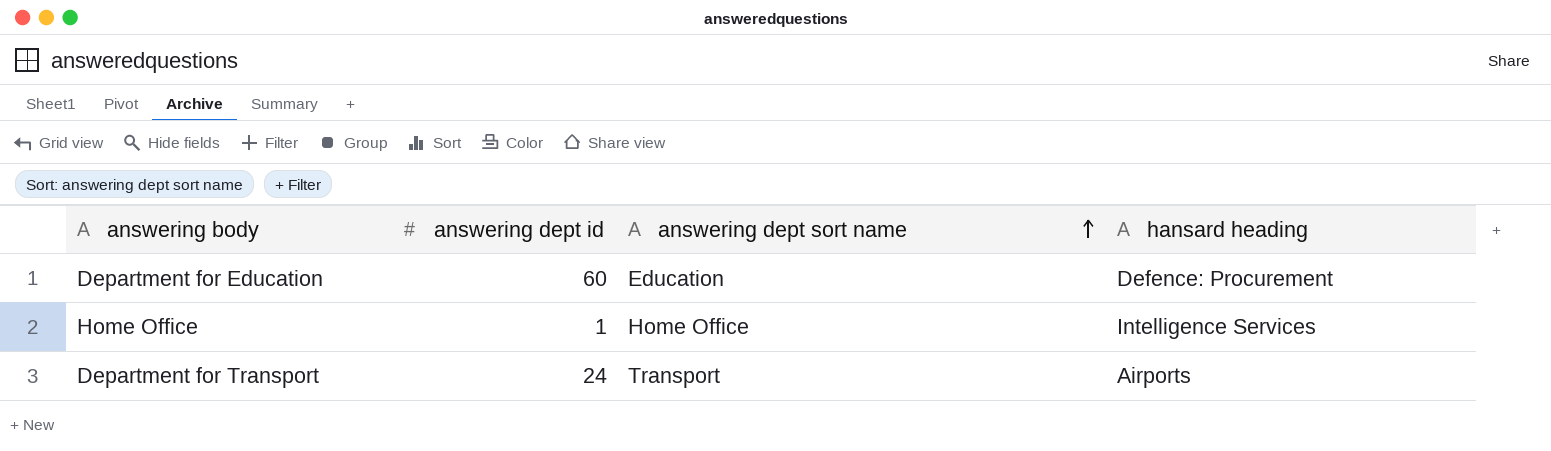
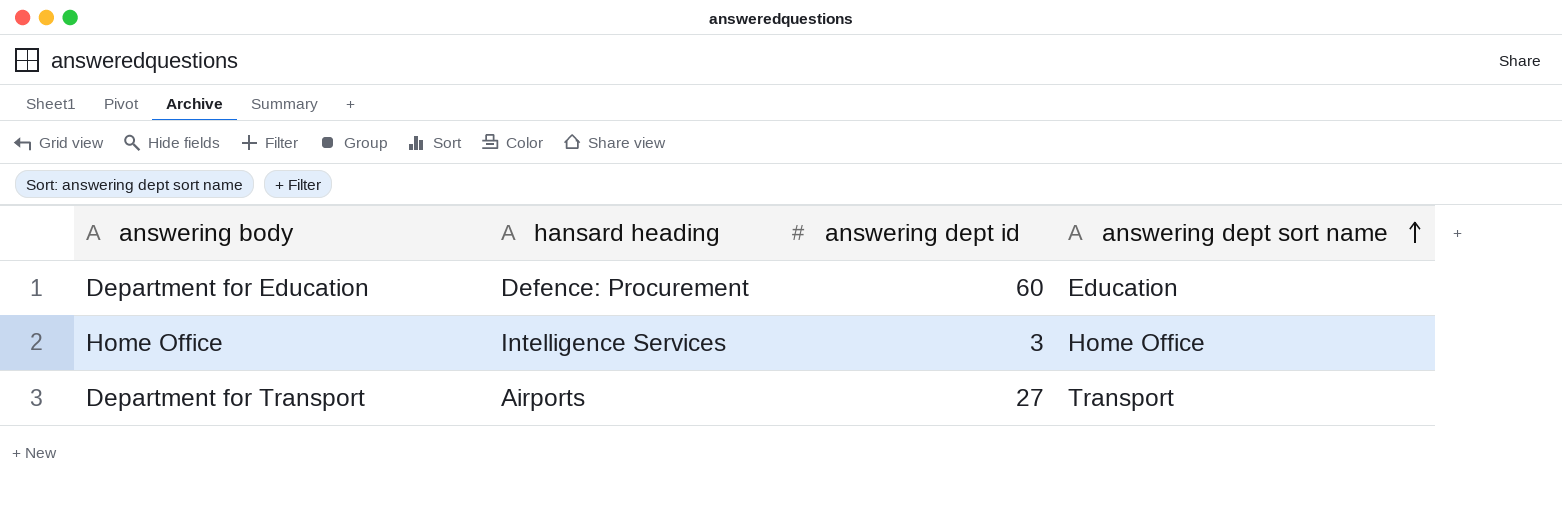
column hansard heading | position: 4 -> 2
Home Office | answering dept id: 1 -> 3
Department for Transport | answering dept id: 24 -> 27

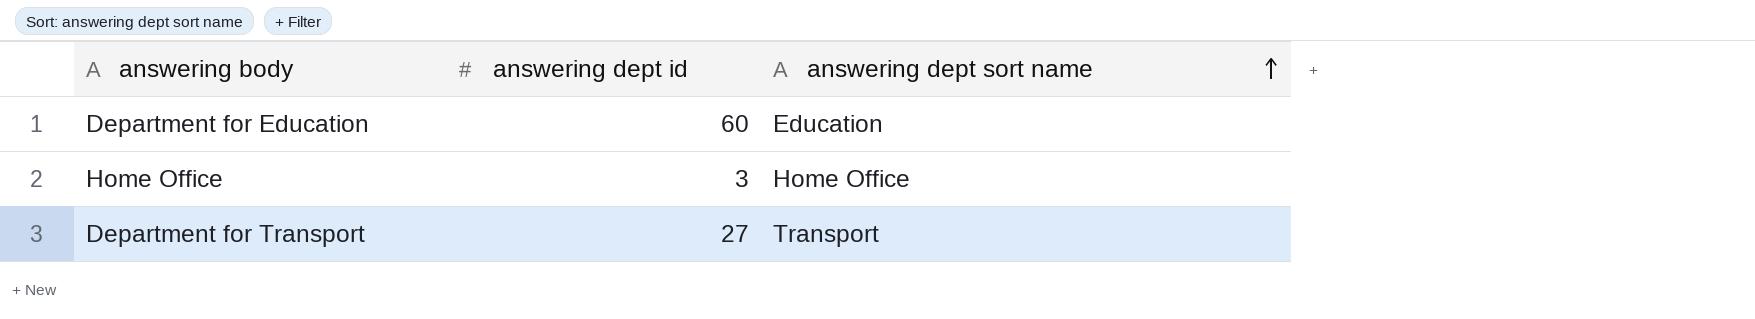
column hansard heading | position: 2 -> none

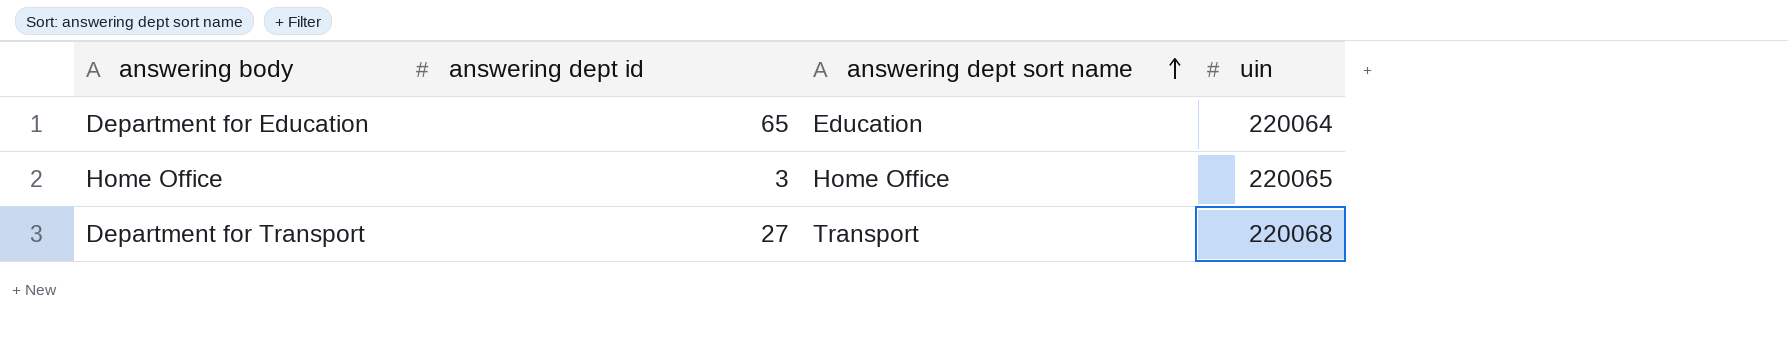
column uin | position: none -> 4
Department for Education | answering dept id: 60 -> 65

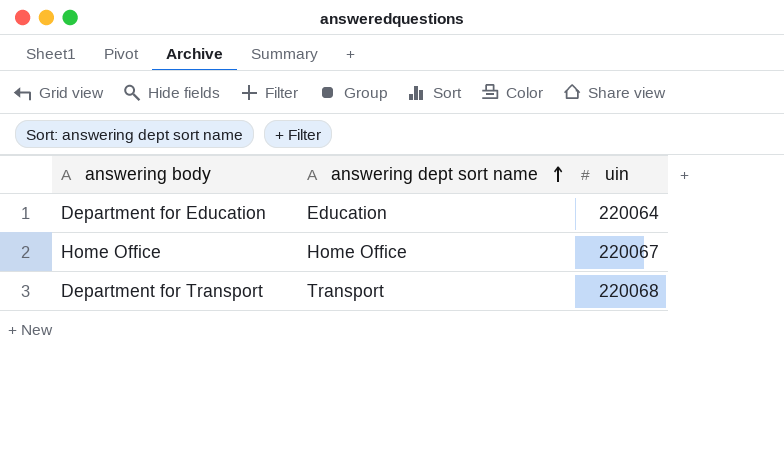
column answering dept id | position: 2 -> none
Home Office | uin: 220065 -> 220067

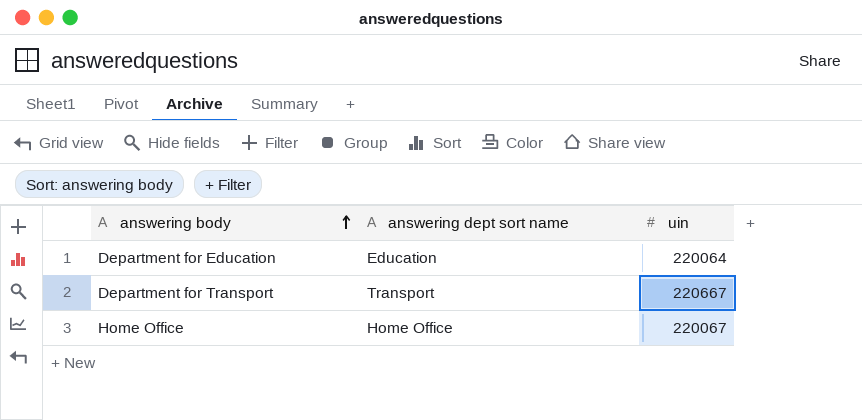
row order: answering dept sort name ascending -> answering body ascending
Department for Transport | uin: 220068 -> 220667

